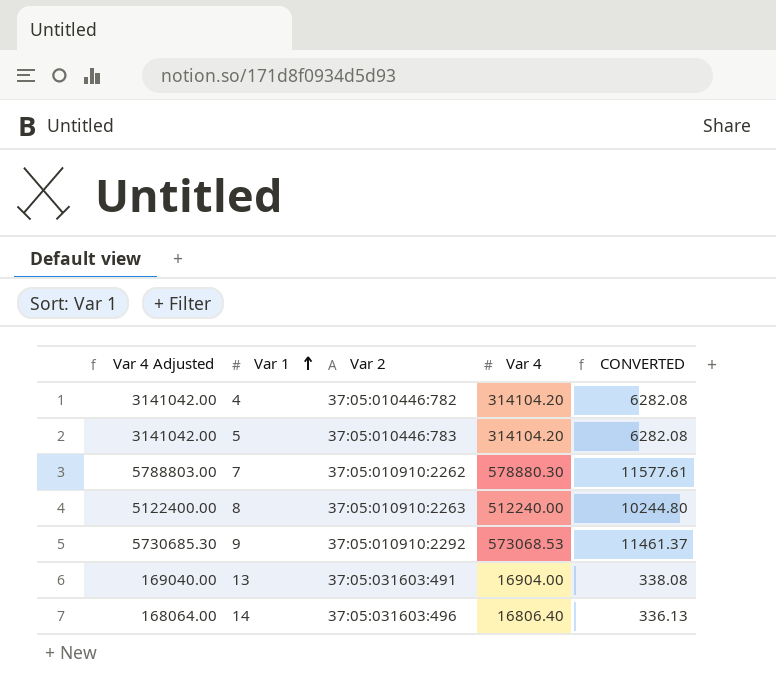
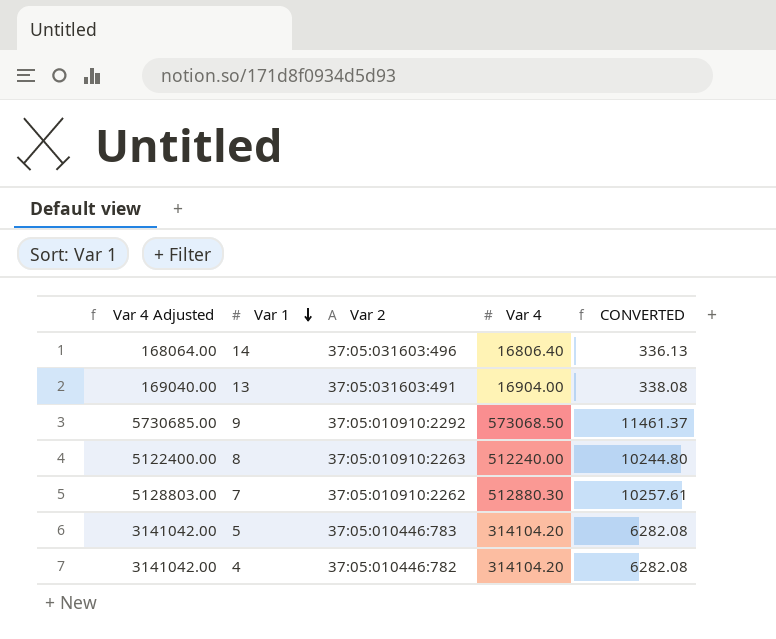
row order: Var 1 ascending -> Var 1 descending
9 | Var 4 Adjusted: 5730685.30 -> 5730685.00
9 | Var 4: 573068.53 -> 573068.50
7 | Var 4 Adjusted: 5788803.00 -> 5128803.00
7 | Var 4: 578880.30 -> 512880.30
7 | CONVERTED: 11577.61 -> 10257.61

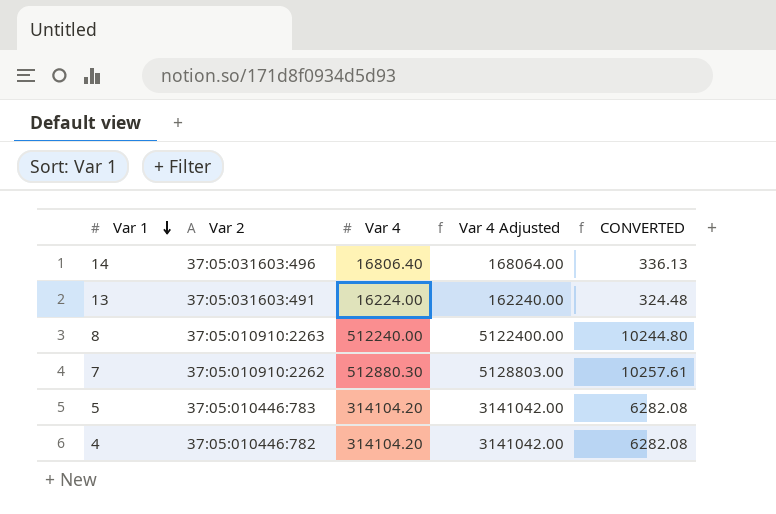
column Var 4 Adjusted | position: 1 -> 4
row 9: 5730685.00 | 37:05:010910:2292 | 573068.50 | 11461.37 -> none
13 | Var 4: 16904.00 -> 16224.00
13 | Var 4 Adjusted: 169040.00 -> 162240.00
13 | CONVERTED: 338.08 -> 324.48

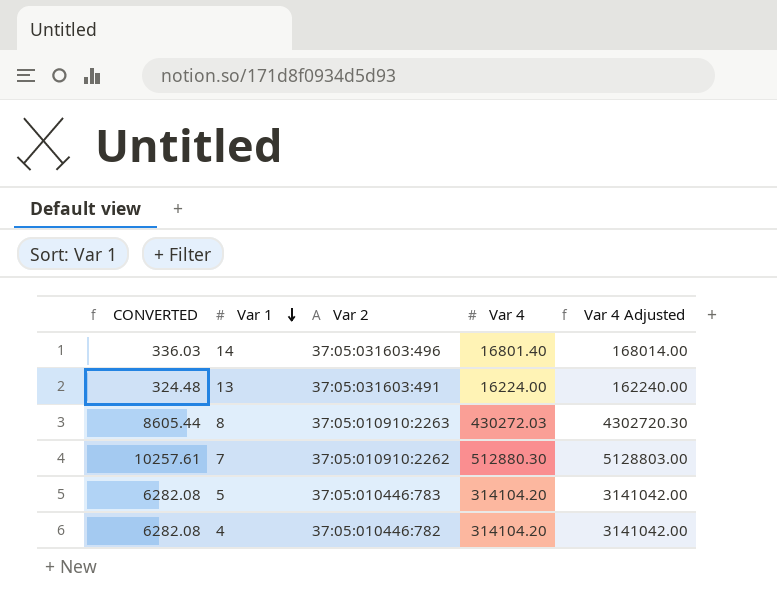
column CONVERTED | position: 5 -> 1
14 | CONVERTED: 336.13 -> 336.03
14 | Var 4: 16806.40 -> 16801.40
14 | Var 4 Adjusted: 168064.00 -> 168014.00
8 | CONVERTED: 10244.80 -> 8605.44
8 | Var 4: 512240.00 -> 430272.03
8 | Var 4 Adjusted: 5122400.00 -> 4302720.30

